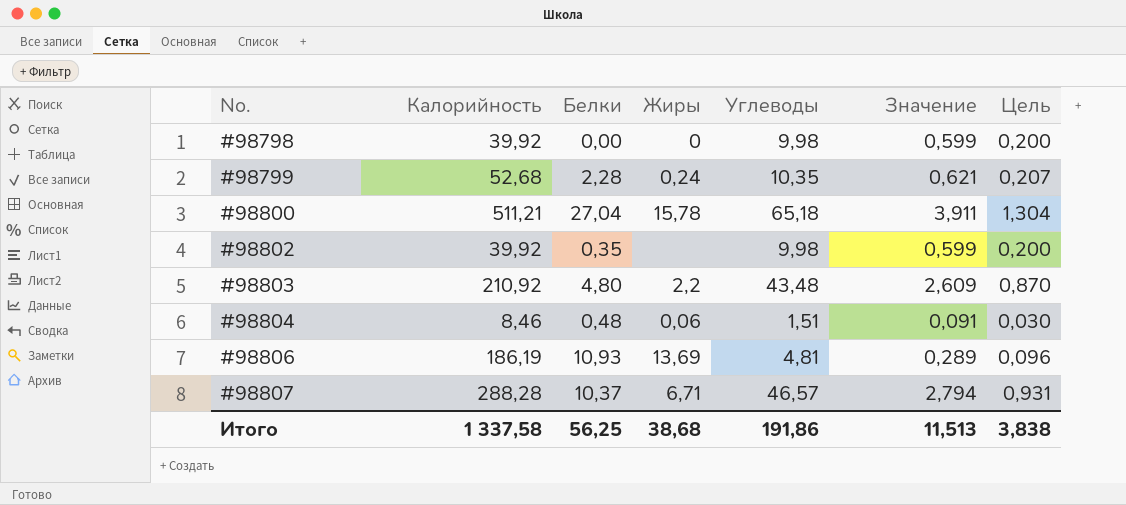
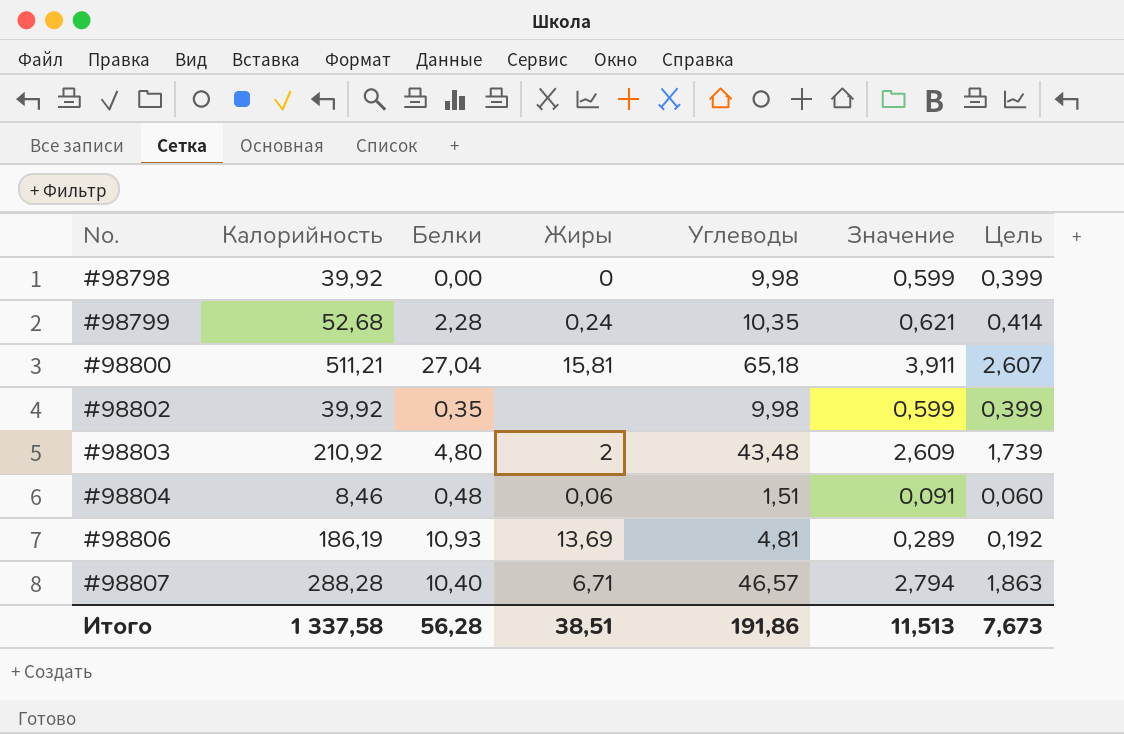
column Цель | formula: [Углеводы] * 0,02 -> [Углеводы] * 0,04
#98800 | Жиры: 15,78 -> 15,81
#98803 | Жиры: 2,2 -> 2
#98807 | Белки: 10,37 -> 10,40
Итого | Белки: 56,25 -> 56,28
Итого | Жиры: 38,68 -> 38,51
Итого | Цель: 3,838 -> 7,673

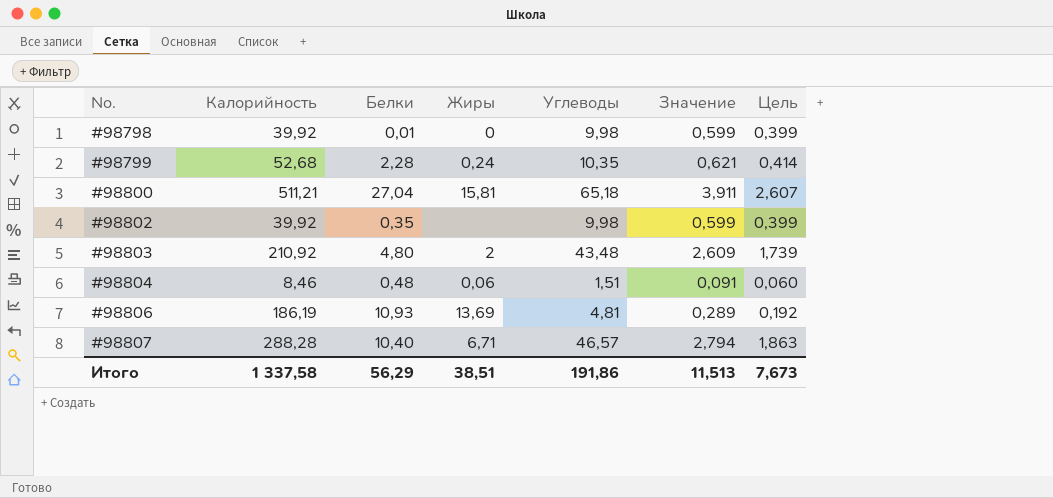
#98798 | Белки: 0,00 -> 0,01
Итого | Белки: 56,28 -> 56,29

